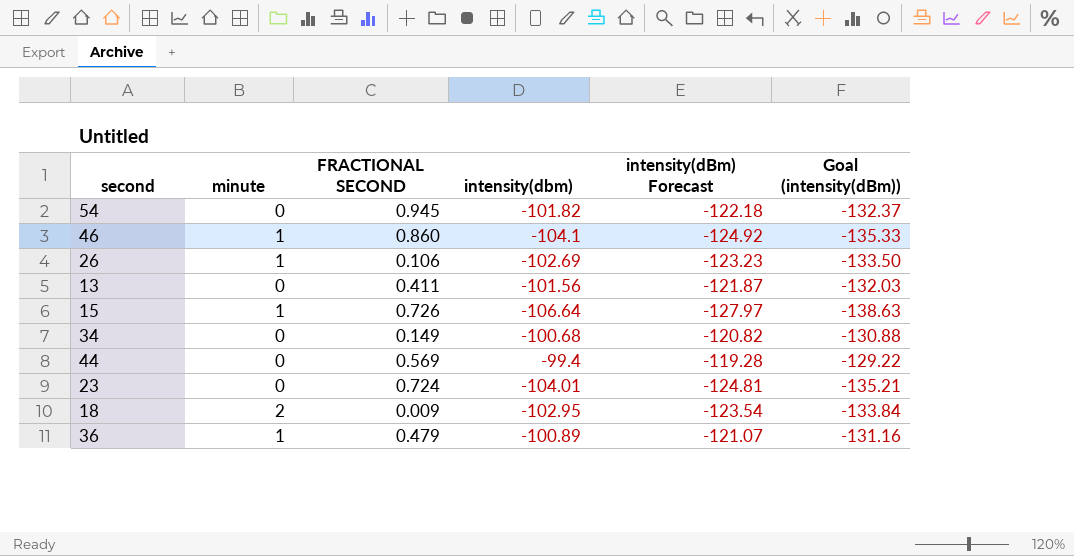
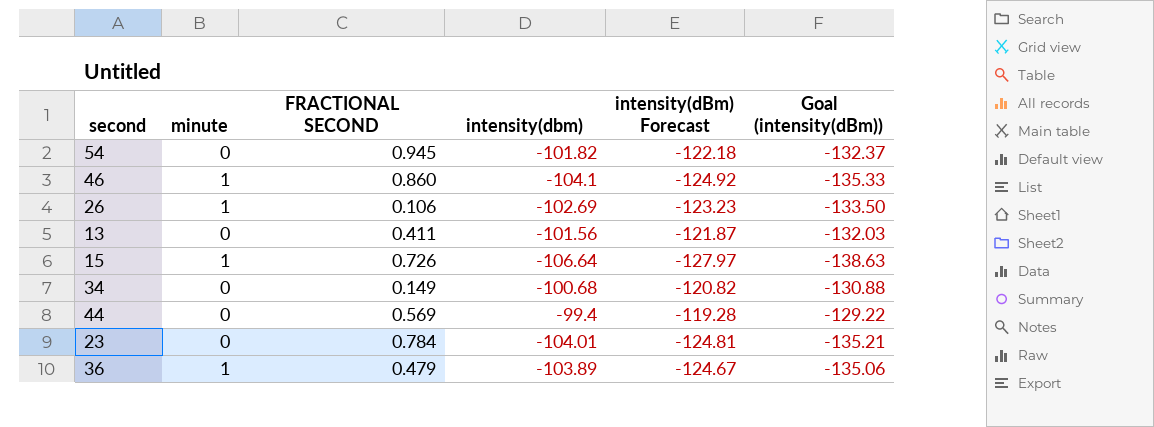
row 18: 2 | 0.009 | -102.95 | -123.54 | -133.84 -> none
23 | FRACTIONAL SECOND: 0.724 -> 0.784
36 | intensity(dbm): -100.89 -> -103.89
36 | intensity(dBm) Forecast: -121.07 -> -124.67
36 | Goal (intensity(dBm)): -131.16 -> -135.06

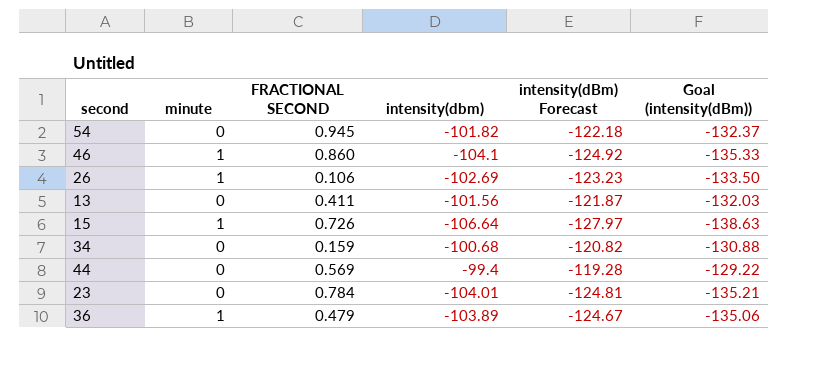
34 | FRACTIONAL SECOND: 0.149 -> 0.159

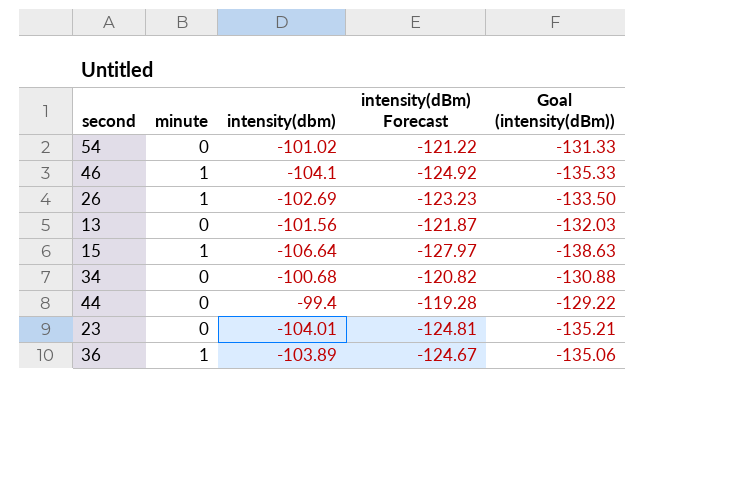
column FRACTIONAL SECOND | position: 3 -> none
54 | intensity(dbm): -101.82 -> -101.02
54 | intensity(dBm) Forecast: -122.18 -> -121.22
54 | Goal (intensity(dBm)): -132.37 -> -131.33

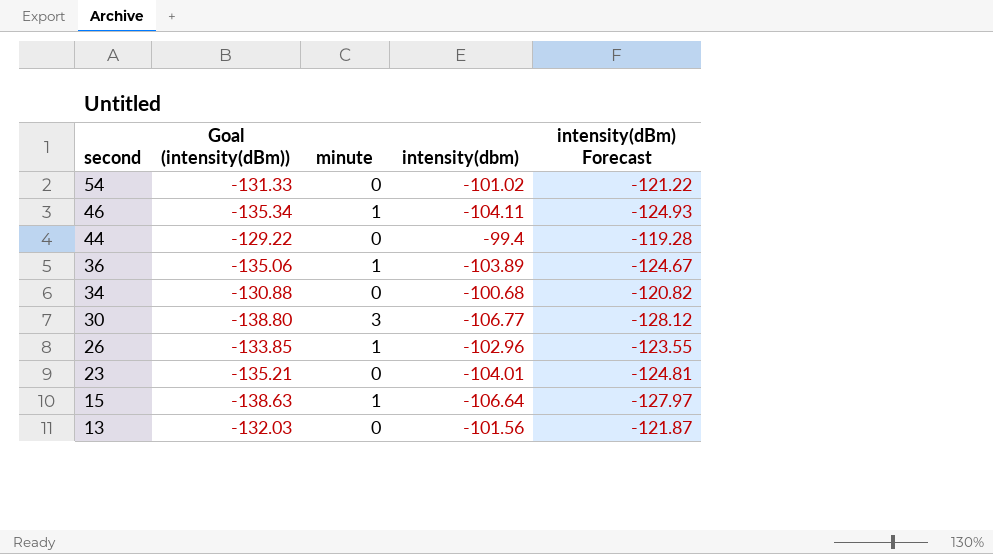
row order: none -> second descending
column Goal (intensity(dBm)) | position: 5 -> 2
46 | Goal (intensity(dBm)): -135.33 -> -135.34
46 | intensity(dbm): -104.1 -> -104.11
46 | intensity(dBm) Forecast: -124.92 -> -124.93
row 30: none -> -138.80 | 3 | -106.77 | -128.12
26 | Goal (intensity(dBm)): -133.50 -> -133.85
26 | intensity(dbm): -102.69 -> -102.96
26 | intensity(dBm) Forecast: -123.23 -> -123.55

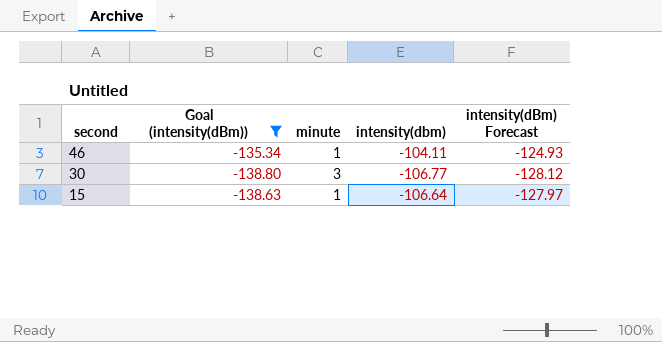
filter: none -> Goal (intensity(dBm)) <= -135.34

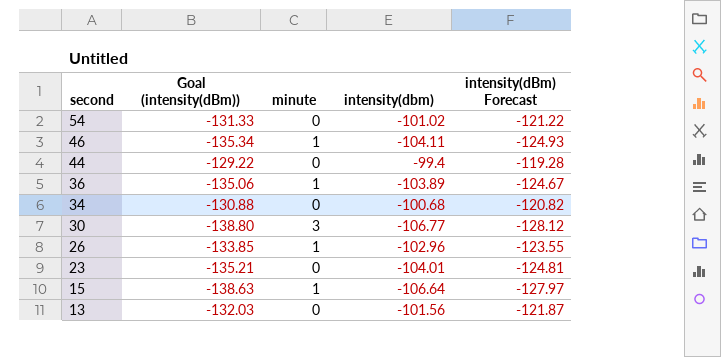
filter: Goal (intensity(dBm)) <= -135.34 -> none

